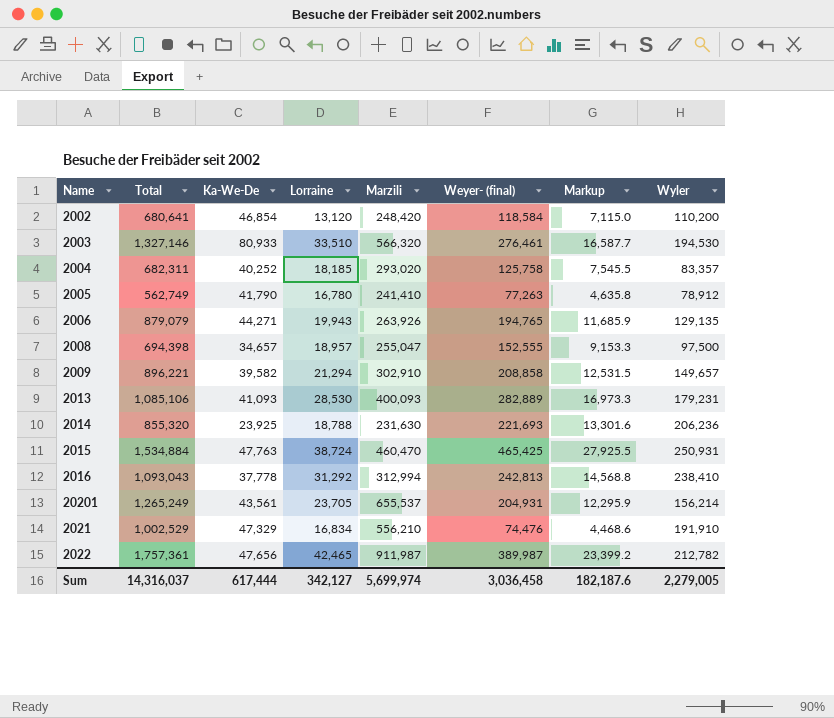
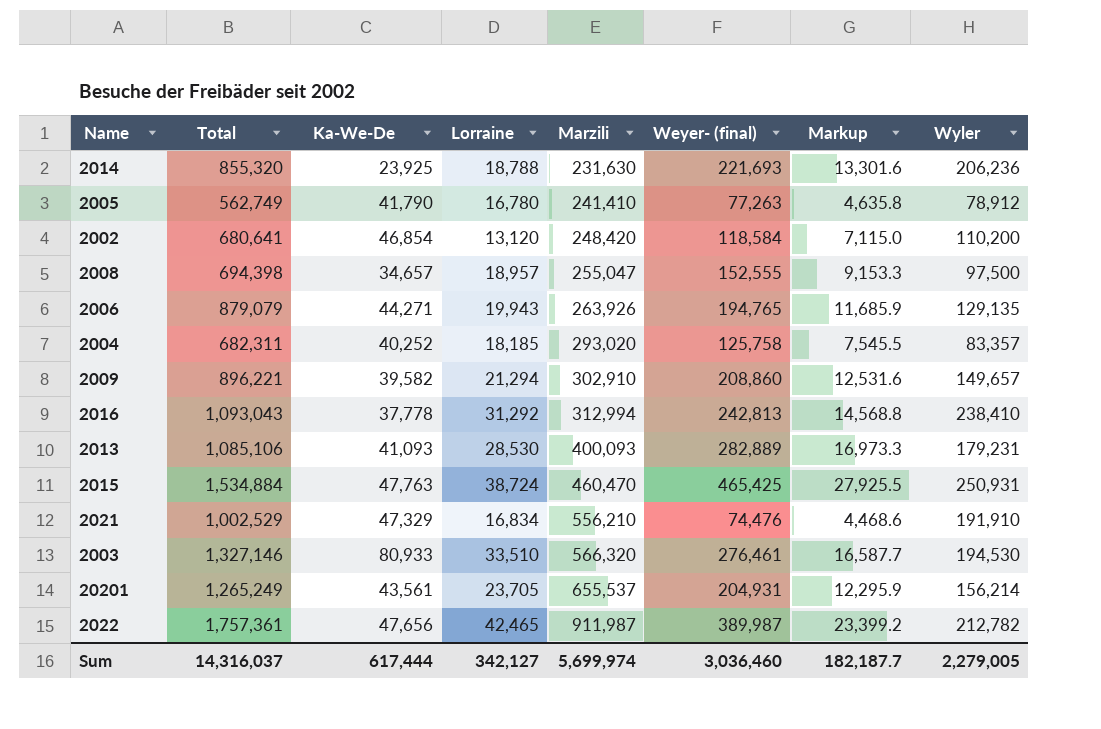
row order: none -> Marzili ascending
2009 | Weyer- (final): 208,858 -> 208,860
2009 | Markup: 12,531.5 -> 12,531.6
Sum | Weyer- (final): 3,036,458 -> 3,036,460
Sum | Markup: 182,187.6 -> 182,187.7

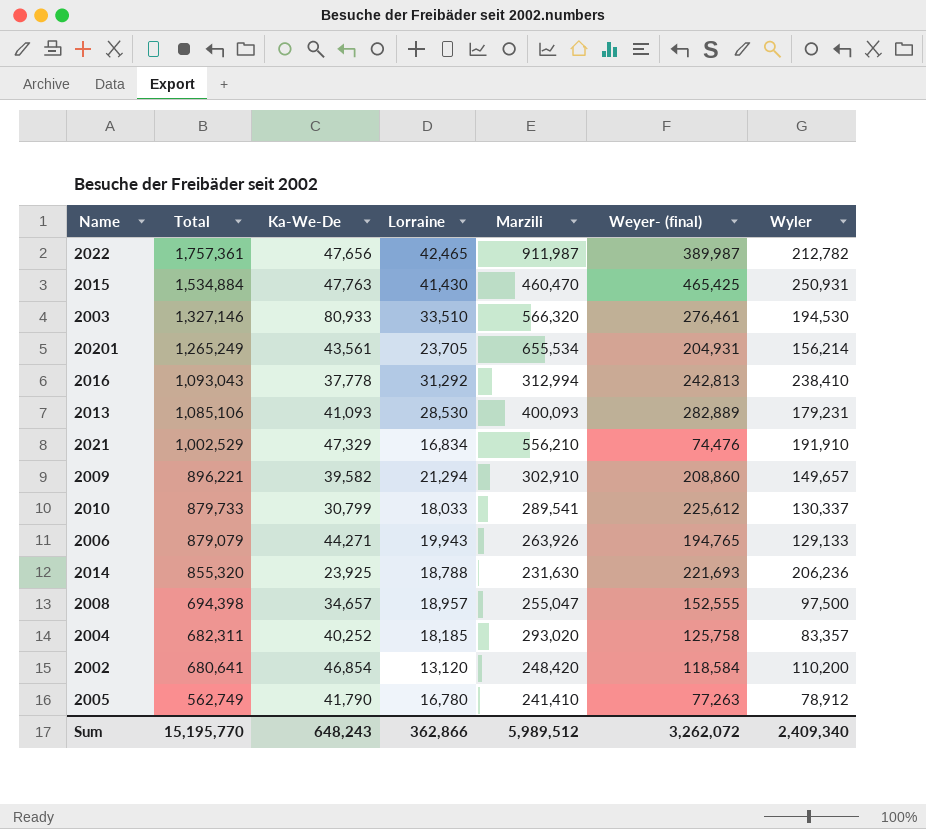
row order: Marzili ascending -> Total descending
column Markup | formula: [Weyer- (final)] * 0.06 -> none
2015 | Lorraine: 38,724 -> 41,430
20201 | Marzili: 655,537 -> 655,534
row 2010: none -> 879,733 | 30,799 | 18,033 | 289,541 | 225,612 | 130,337
2006 | Wyler: 129,135 -> 129,133
Sum | Total: 14,316,037 -> 15,195,770
Sum | Ka-We-De: 617,444 -> 648,243
Sum | Lorraine: 342,127 -> 362,866
Sum | Marzili: 5,699,974 -> 5,989,512
Sum | Weyer- (final): 3,036,460 -> 3,262,072
Sum | Wyler: 2,279,005 -> 2,409,340

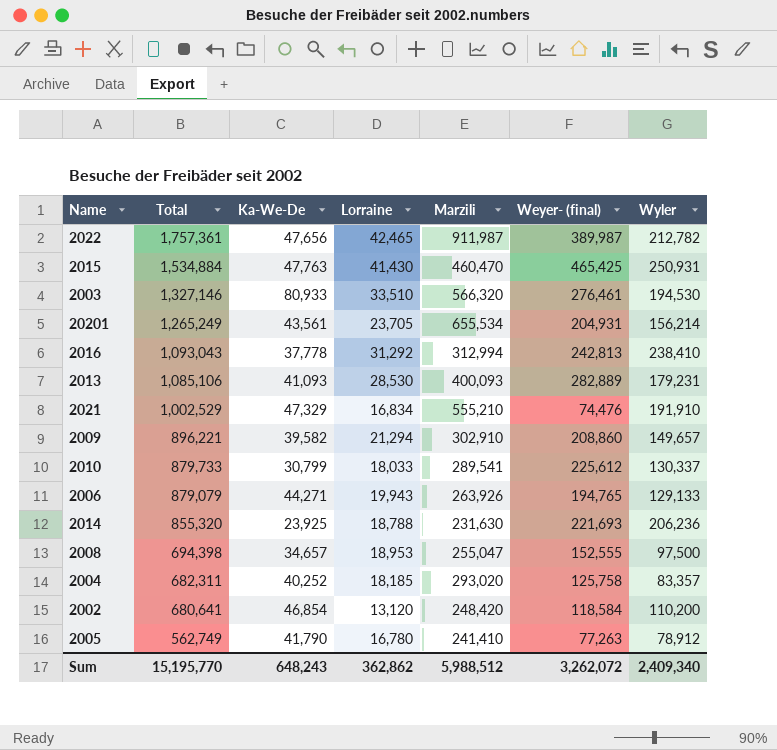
2021 | Marzili: 556,210 -> 555,210
2008 | Lorraine: 18,957 -> 18,953
Sum | Lorraine: 362,866 -> 362,862
Sum | Marzili: 5,989,512 -> 5,988,512

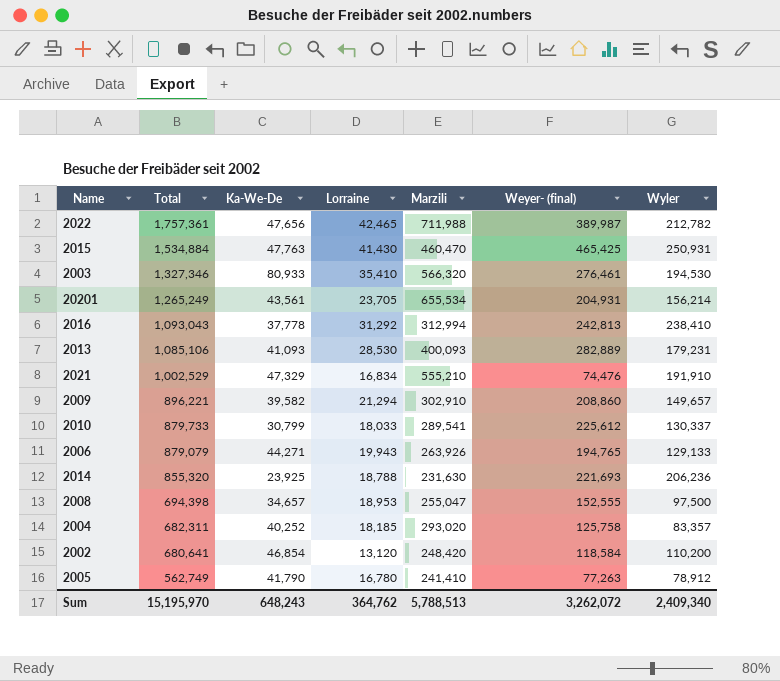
2022 | Marzili: 911,987 -> 711,988
2003 | Total: 1,327,146 -> 1,327,346
2003 | Lorraine: 33,510 -> 35,410
Sum | Total: 15,195,770 -> 15,195,970
Sum | Lorraine: 362,862 -> 364,762
Sum | Marzili: 5,988,512 -> 5,788,513

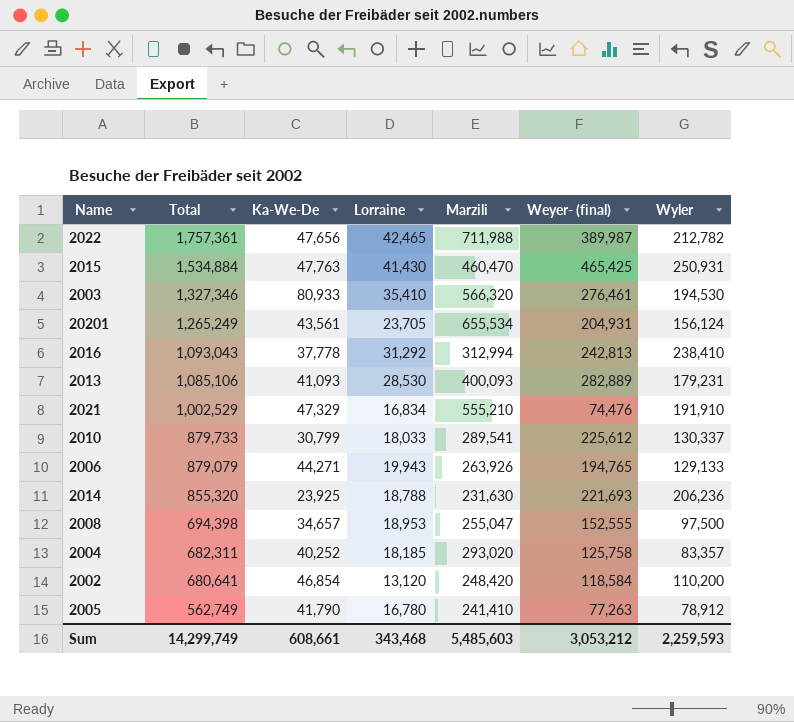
row 2009: 896,221 | 39,582 | 21,294 | 302,910 | 208,860 | 149,657 -> none
20201 | Wyler: 156,214 -> 156,124
Sum | Total: 15,195,970 -> 14,299,749
Sum | Ka-We-De: 648,243 -> 608,661
Sum | Lorraine: 364,762 -> 343,468
Sum | Marzili: 5,788,513 -> 5,485,603
Sum | Weyer- (final): 3,262,072 -> 3,053,212
Sum | Wyler: 2,409,340 -> 2,259,593

